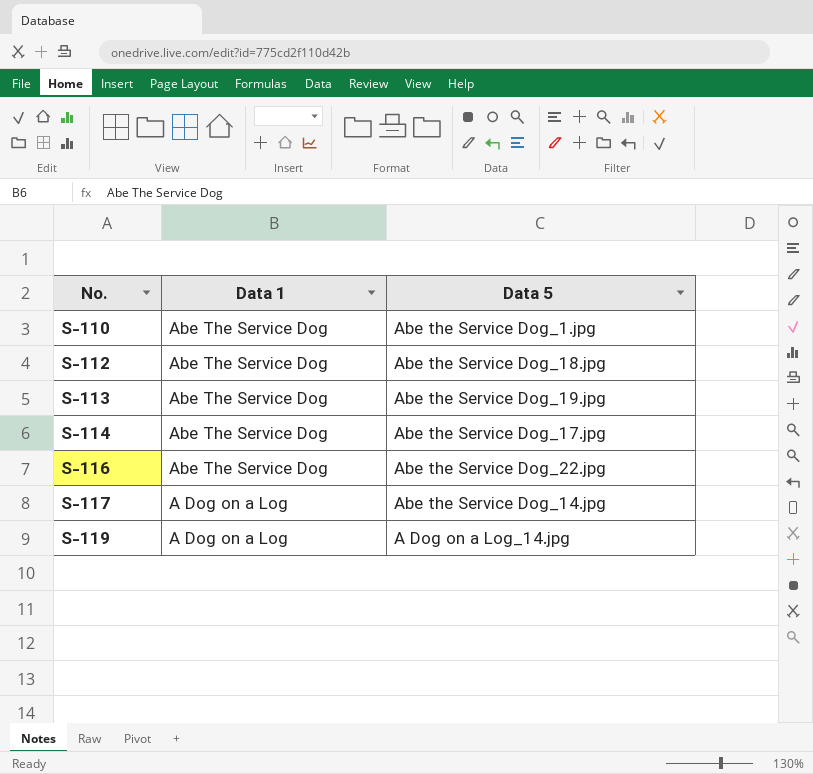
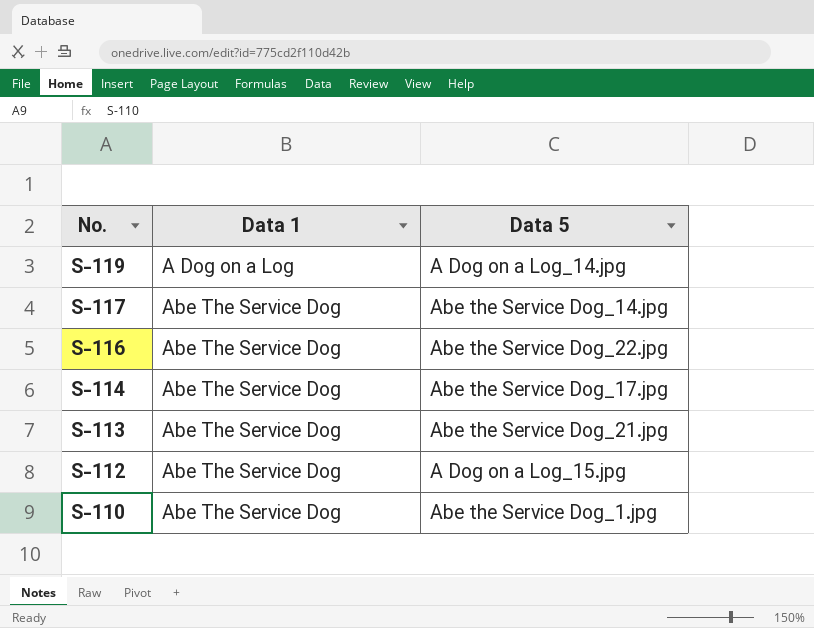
row order: No. ascending -> No. descending
S-117 | Data 1: A Dog on a Log -> Abe The Service Dog
S-113 | Data 5: Abe the Service Dog_19.jpg -> Abe the Service Dog_21.jpg
S-112 | Data 5: Abe the Service Dog_18.jpg -> A Dog on a Log_15.jpg

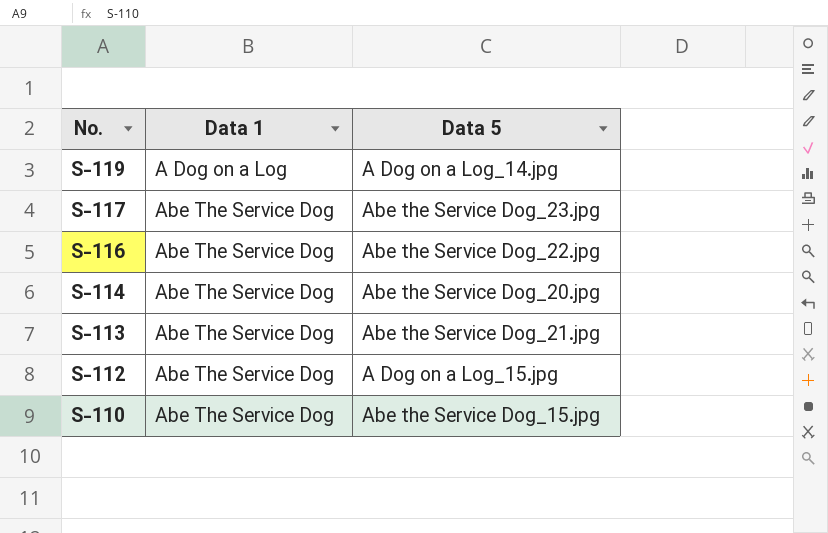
S-117 | Data 5: Abe the Service Dog_14.jpg -> Abe the Service Dog_23.jpg
S-114 | Data 5: Abe the Service Dog_17.jpg -> Abe the Service Dog_20.jpg
S-110 | Data 5: Abe the Service Dog_1.jpg -> Abe the Service Dog_15.jpg

